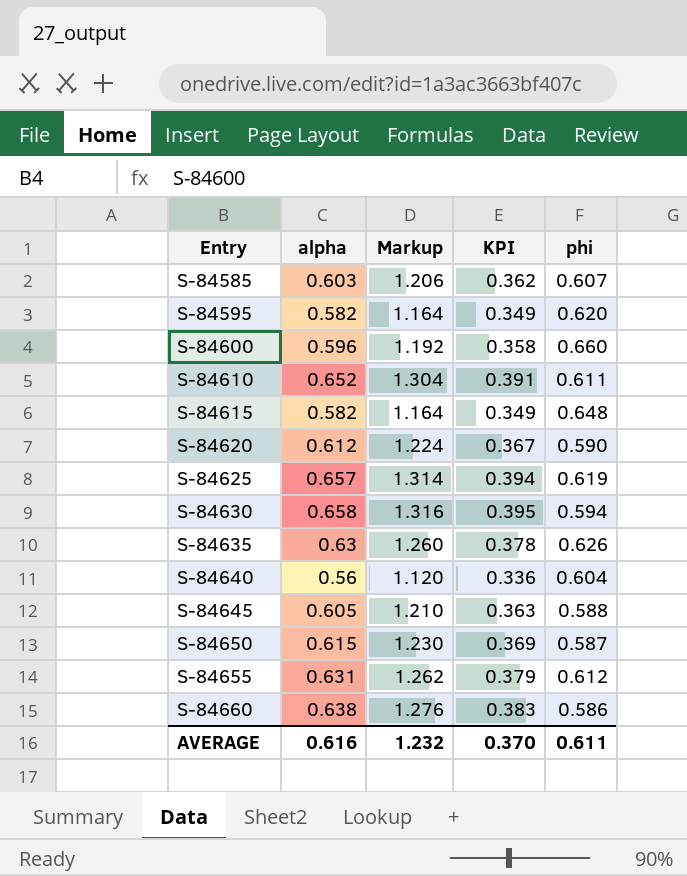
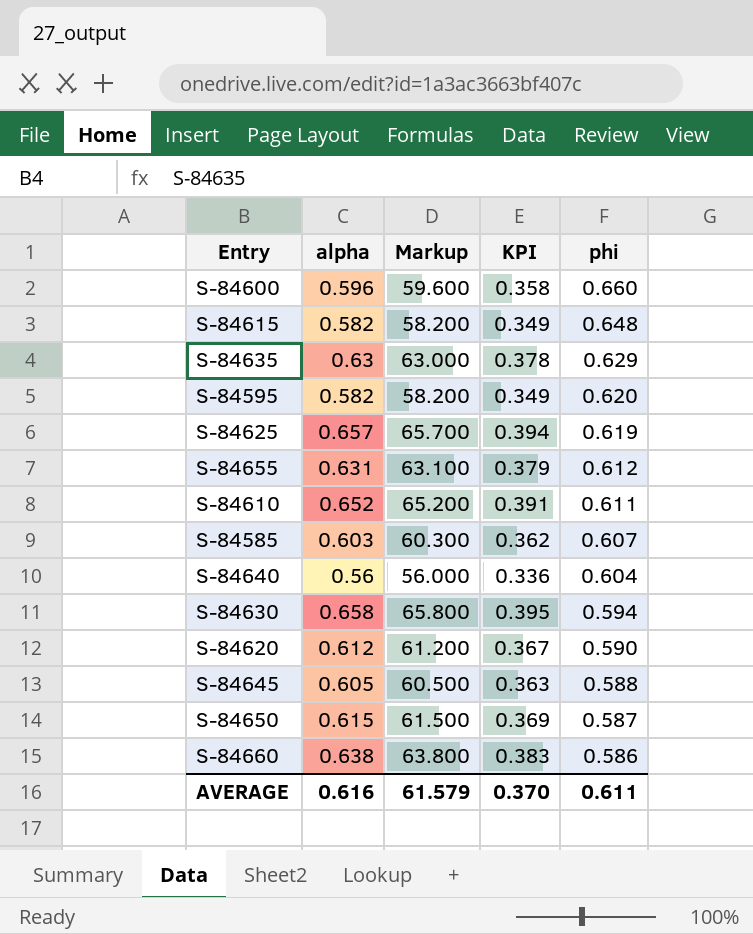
row order: Entry ascending -> phi descending
column Markup | formula: [alpha] * 2 -> [alpha] * 100
S-84635 | phi: 0.626 -> 0.629
AVERAGE | Markup: 1.232 -> 61.579

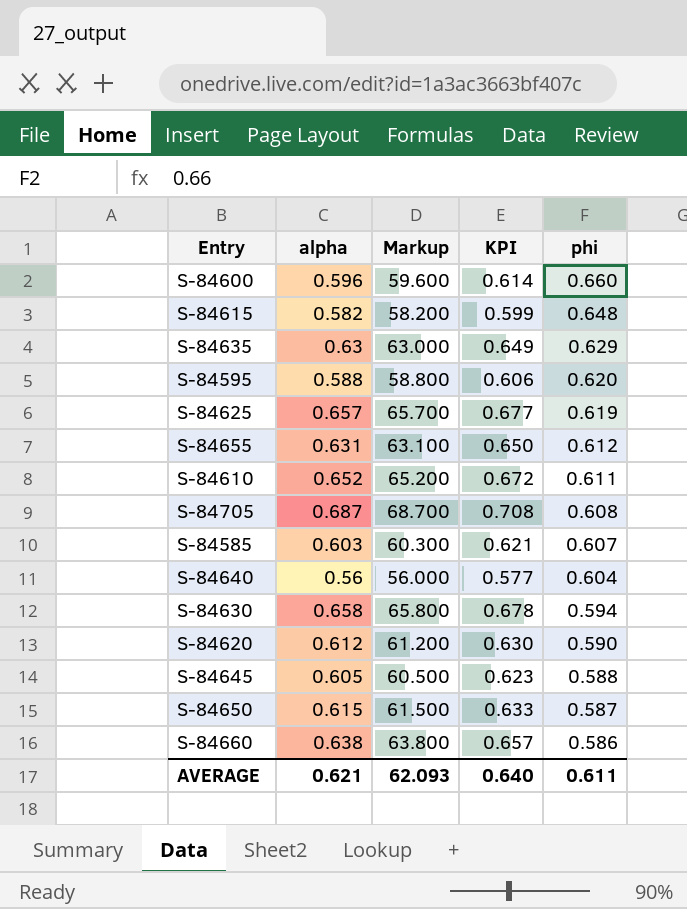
column KPI | formula: [alpha] * 0.6 -> [alpha] * 1.03
S-84595 | alpha: 0.582 -> 0.588
S-84595 | Markup: 58.200 -> 58.800
row S-84705: none -> 0.687 | 68.700 | 0.708 | 0.608
AVERAGE | alpha: 0.616 -> 0.621
AVERAGE | Markup: 61.579 -> 62.093
AVERAGE | KPI: 0.370 -> 0.640

